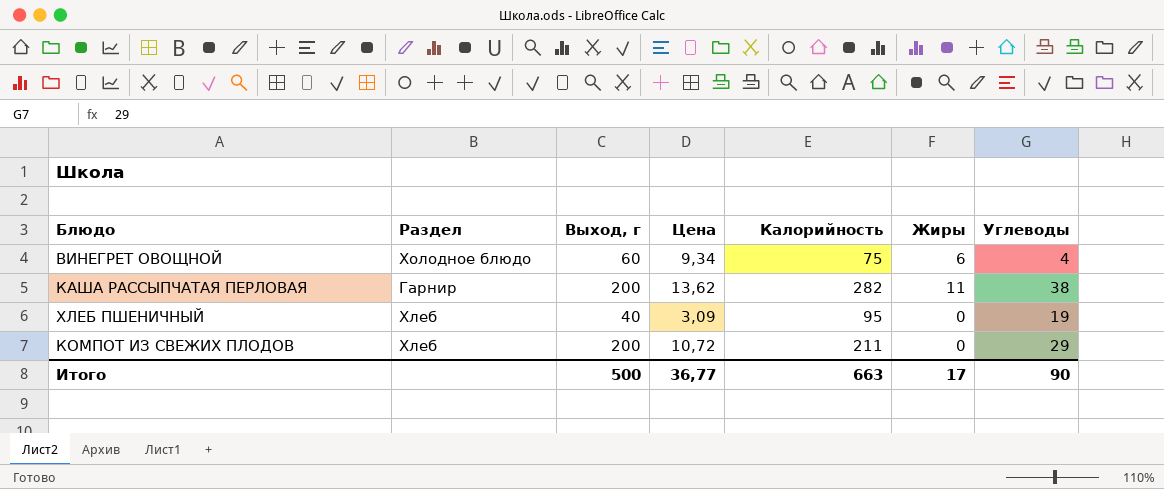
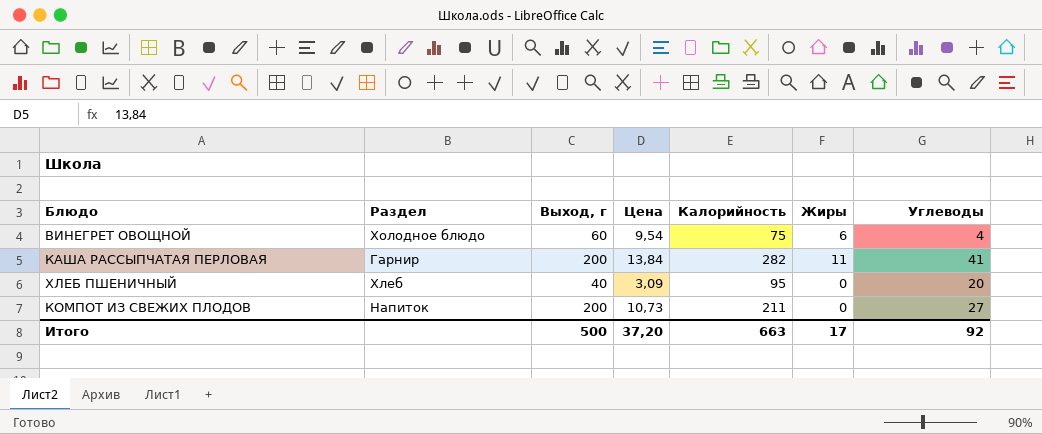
ВИНЕГРЕТ ОВОЩНОЙ | Цена: 9,34 -> 9,54
КАША РАССЫПЧАТАЯ ПЕРЛОВАЯ | Цена: 13,62 -> 13,84
КАША РАССЫПЧАТАЯ ПЕРЛОВАЯ | Углеводы: 38 -> 41
ХЛЕБ ПШЕНИЧНЫЙ | Углеводы: 19 -> 20
КОМПОТ ИЗ СВЕЖИХ ПЛОДОВ | Раздел: Хлеб -> Напиток
КОМПОТ ИЗ СВЕЖИХ ПЛОДОВ | Цена: 10,72 -> 10,73
КОМПОТ ИЗ СВЕЖИХ ПЛОДОВ | Углеводы: 29 -> 27
Итого | Цена: 36,77 -> 37,20
Итого | Углеводы: 90 -> 92

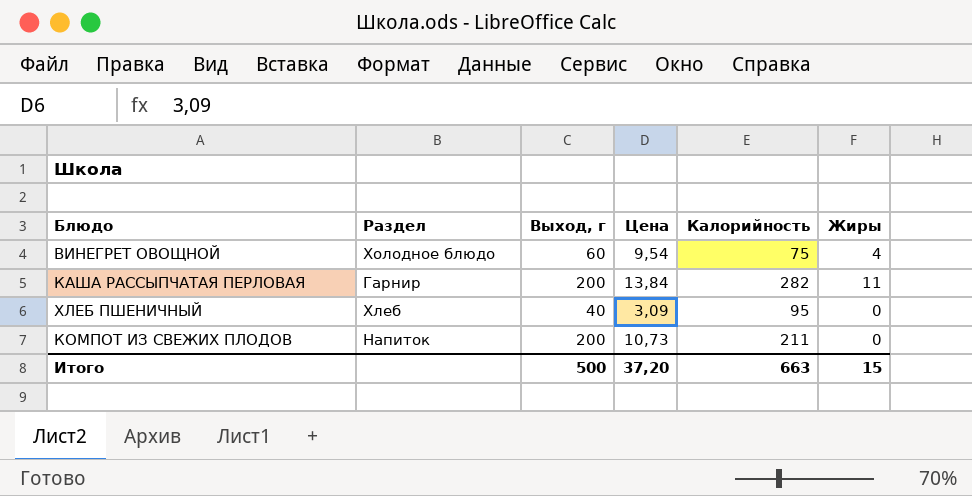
column Углеводы | position: 7 -> none
ВИНЕГРЕТ ОВОЩНОЙ | Жиры: 6 -> 4
Итого | Жиры: 17 -> 15

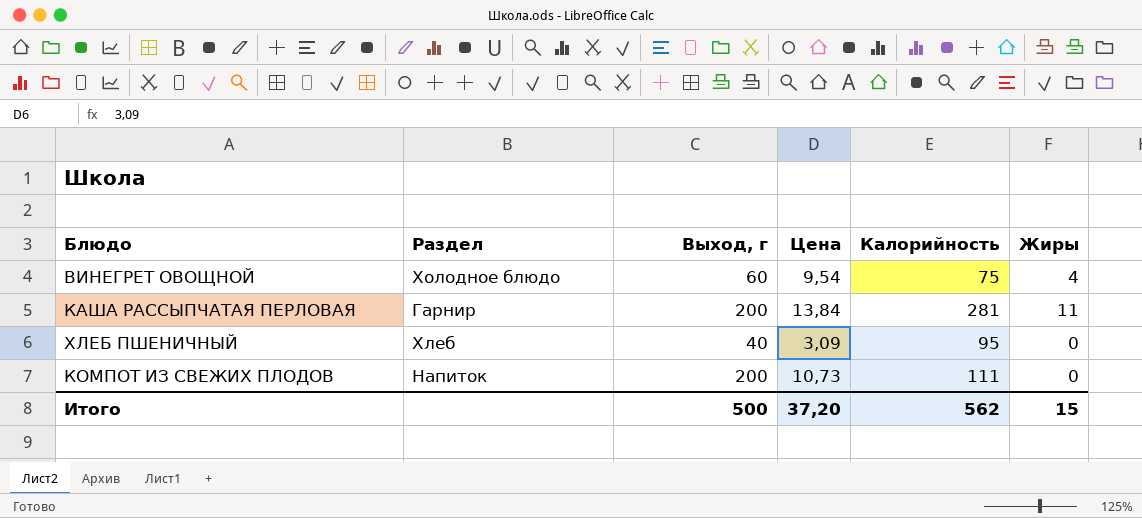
КАША РАССЫПЧАТАЯ ПЕРЛОВАЯ | Калорийность: 282 -> 281
КОМПОТ ИЗ СВЕЖИХ ПЛОДОВ | Калорийность: 211 -> 111
Итого | Калорийность: 663 -> 562

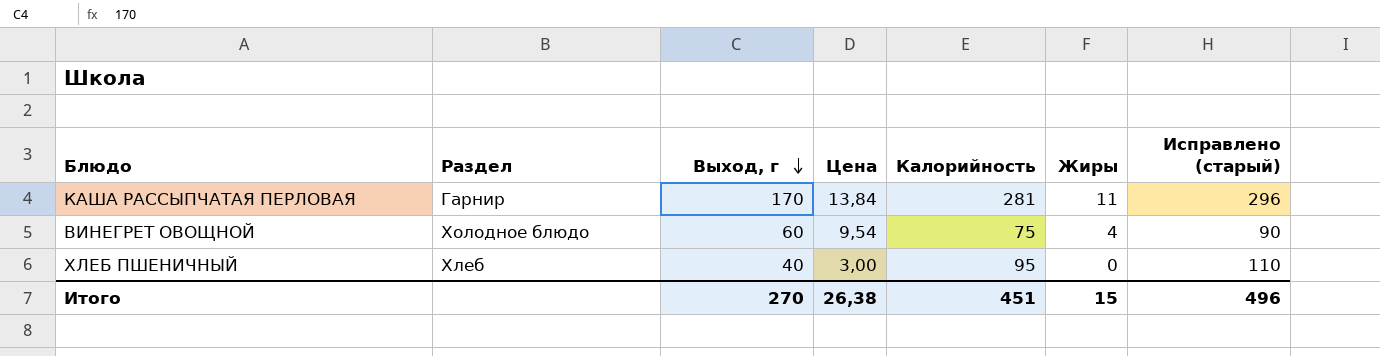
row order: none -> Выход, г descending
column Исправлено (старый) | formula: none -> [Калорийность] + 15
row КОМПОТ ИЗ СВЕЖИХ ПЛОДОВ: Напиток | 200 | 10,73 | 111 | 0 -> none
КАША РАССЫПЧАТАЯ ПЕРЛОВАЯ | Выход, г: 200 -> 170
ХЛЕБ ПШЕНИЧНЫЙ | Цена: 3,09 -> 3,00
Итого | Выход, г: 500 -> 270
Итого | Цена: 37,20 -> 26,38
Итого | Калорийность: 562 -> 451

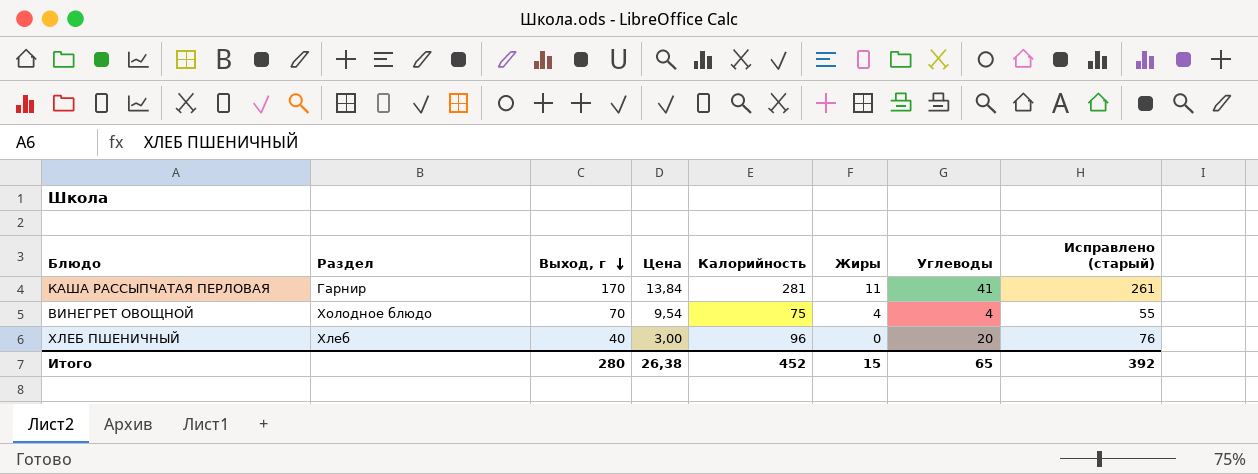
column Углеводы | position: none -> 7
column Исправлено (старый) | formula: [Калорийность] + 15 -> [Калорийность] - 20
ВИНЕГРЕТ ОВОЩНОЙ | Выход, г: 60 -> 70
ХЛЕБ ПШЕНИЧНЫЙ | Калорийность: 95 -> 96
Итого | Выход, г: 270 -> 280
Итого | Калорийность: 451 -> 452
Итого | Исправлено (старый): 496 -> 392

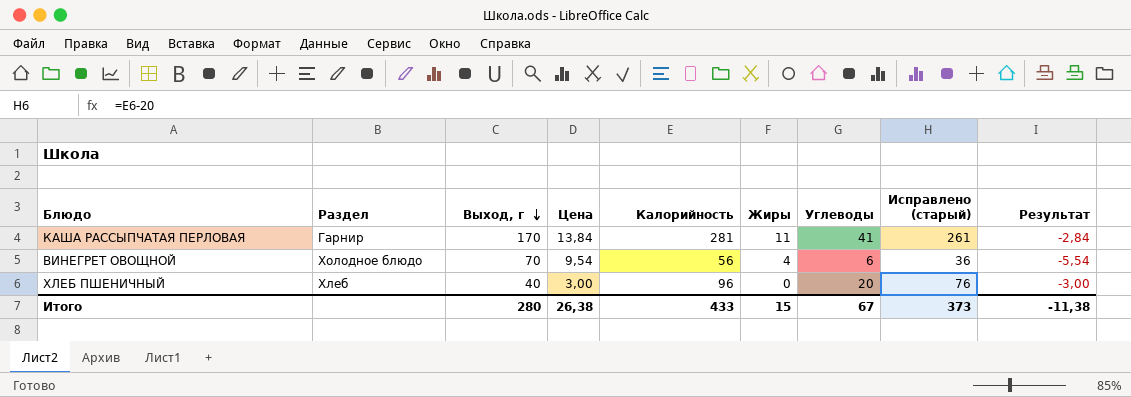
column Результат | formula: none -> [Жиры] - [Цена]
ВИНЕГРЕТ ОВОЩНОЙ | Калорийность: 75 -> 56
ВИНЕГРЕТ ОВОЩНОЙ | Углеводы: 4 -> 6
ВИНЕГРЕТ ОВОЩНОЙ | Исправлено (старый): 55 -> 36
Итого | Калорийность: 452 -> 433
Итого | Углеводы: 65 -> 67
Итого | Исправлено (старый): 392 -> 373

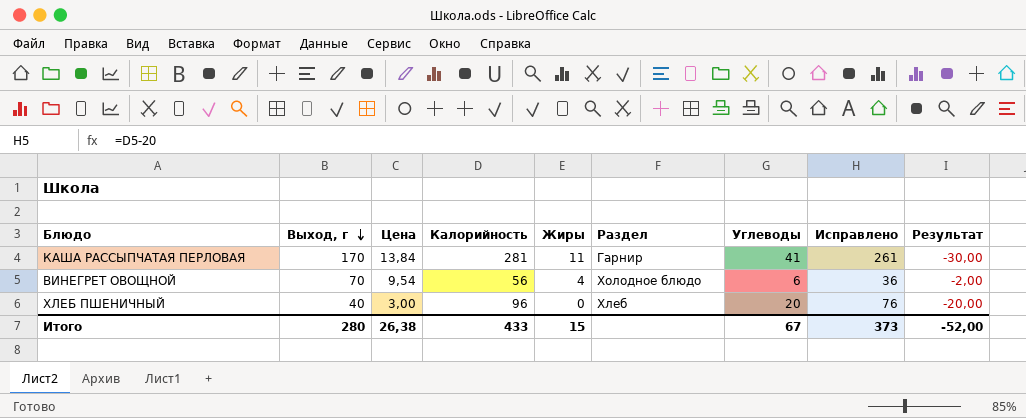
column Раздел | position: 2 -> 6
column name: Исправлено (старый) -> Исправлено
column Результат | formula: [Жиры] - [Цена] -> [Жиры] - [Углеводы]
Итого | Результат: -11,38 -> -52,00

